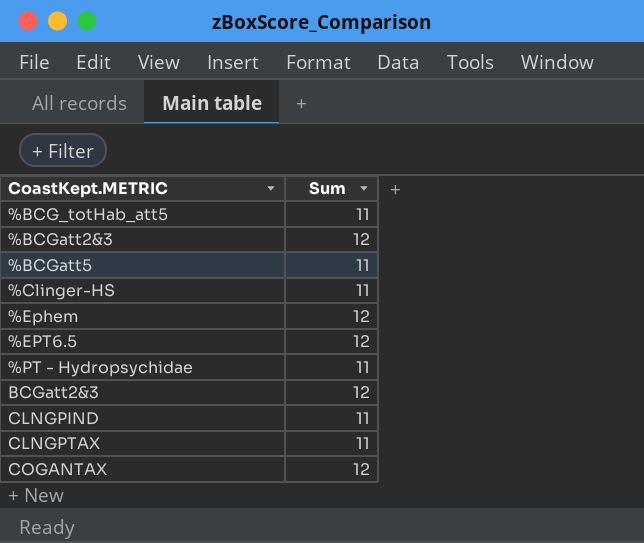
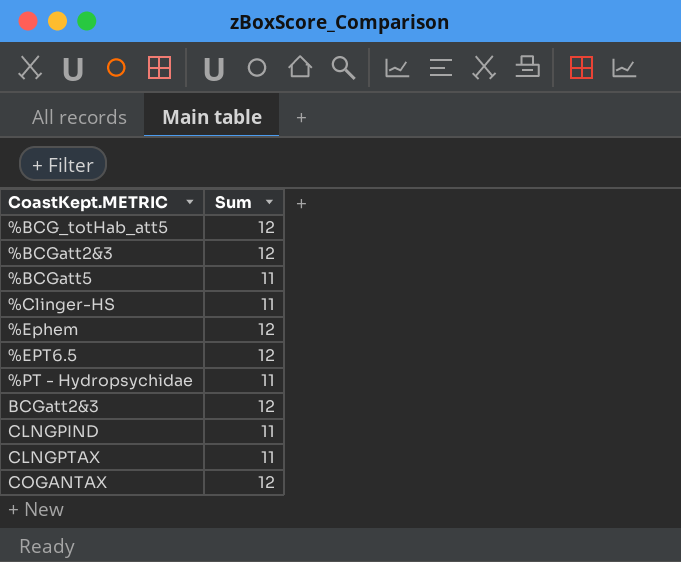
%BCG_totHab_att5 | Sum: 11 -> 12

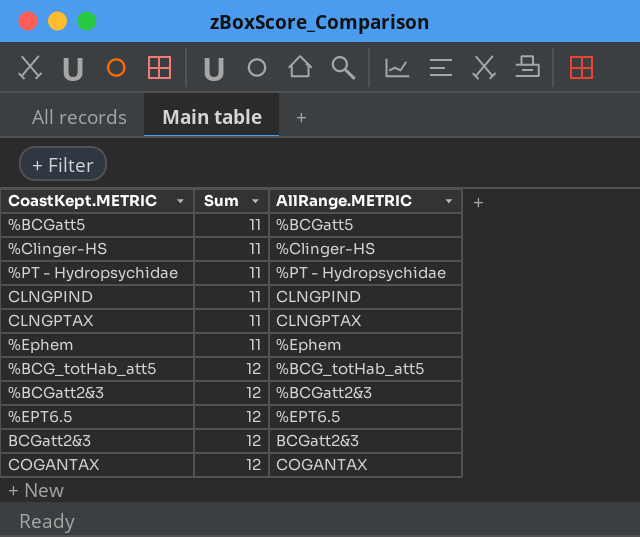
row order: CoastKept.METRIC ascending -> Sum ascending
column AllRange.METRIC | position: none -> 3
%Ephem | Sum: 12 -> 11

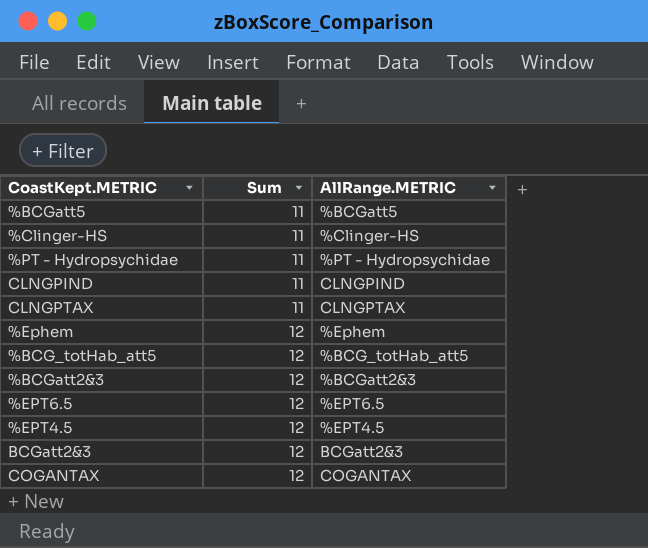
%Ephem | Sum: 11 -> 12
row %EPT4.5: none -> 12 | %EPT4.5

